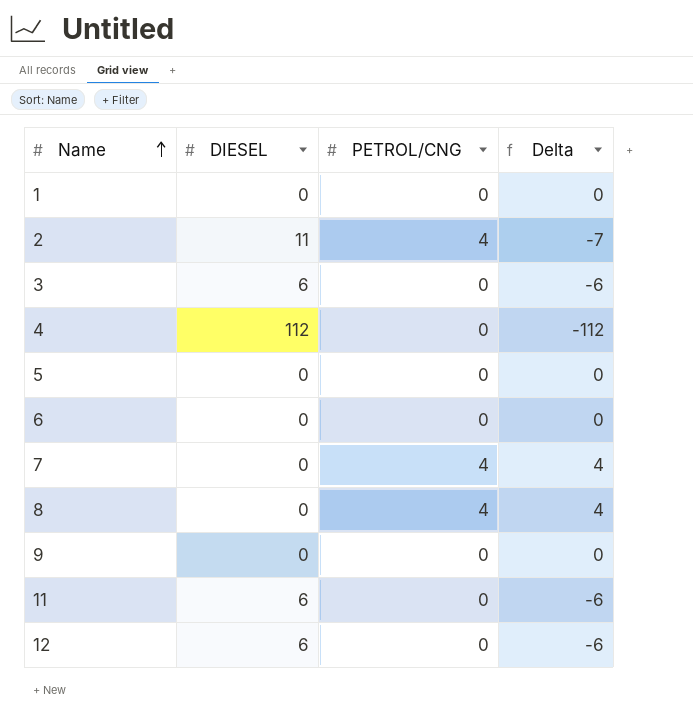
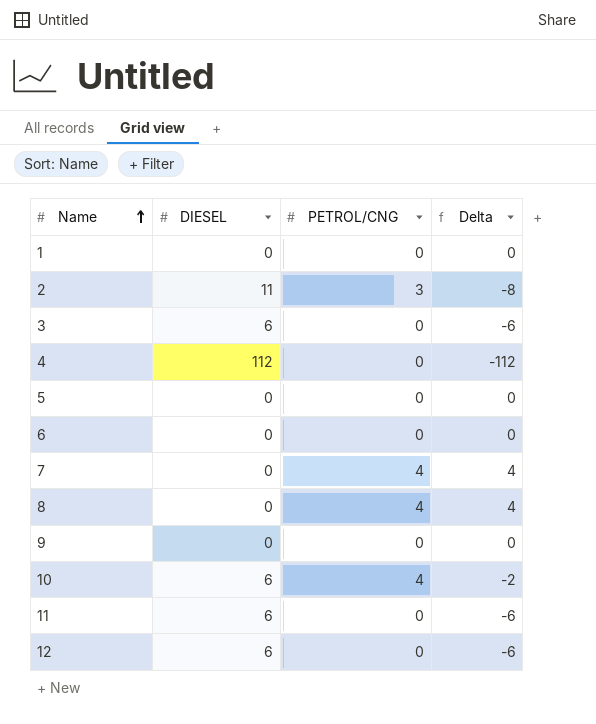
2 | PETROL/CNG: 4 -> 3
2 | Delta: -7 -> -8
row 10: none -> 6 | 4 | -2

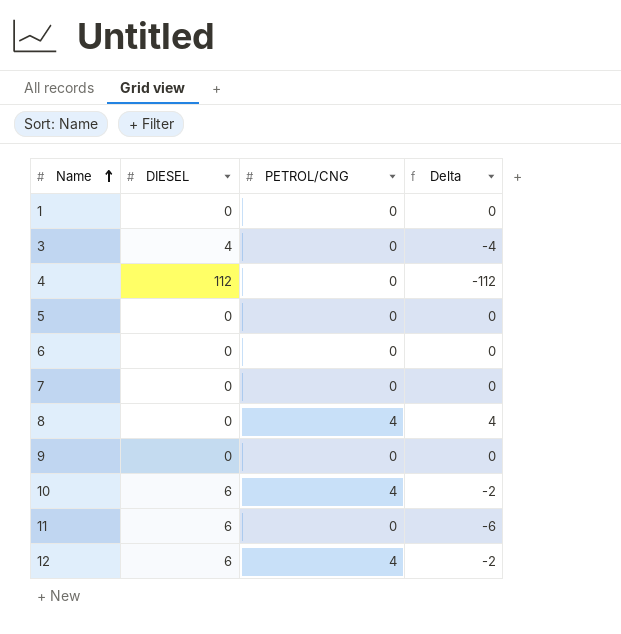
row 2: 11 | 3 | -8 -> none
3 | DIESEL: 6 -> 4
3 | Delta: -6 -> -4
7 | PETROL/CNG: 4 -> 0
7 | Delta: 4 -> 0
12 | PETROL/CNG: 0 -> 4
12 | Delta: -6 -> -2

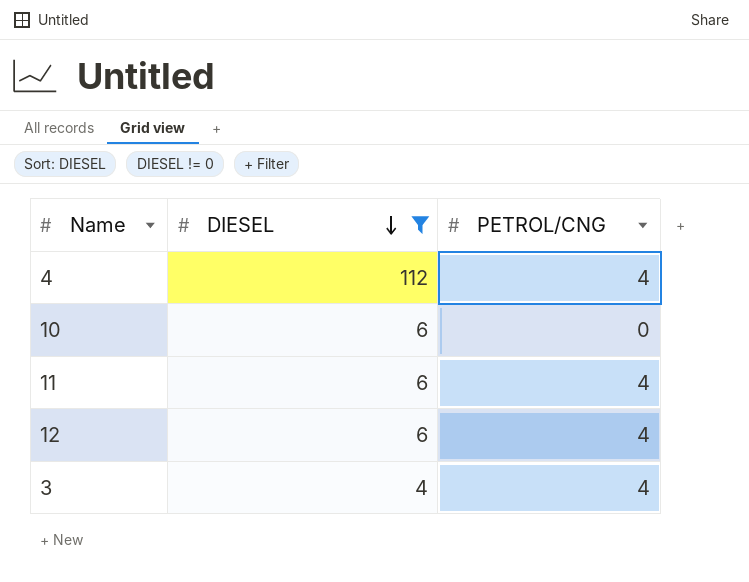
filter: none -> DIESEL != 0
row order: Name ascending -> DIESEL descending
column Delta | formula: [PETROL/CNG] - [DIESEL] -> none
4 | PETROL/CNG: 0 -> 4
10 | PETROL/CNG: 4 -> 0
11 | PETROL/CNG: 0 -> 4
3 | PETROL/CNG: 0 -> 4

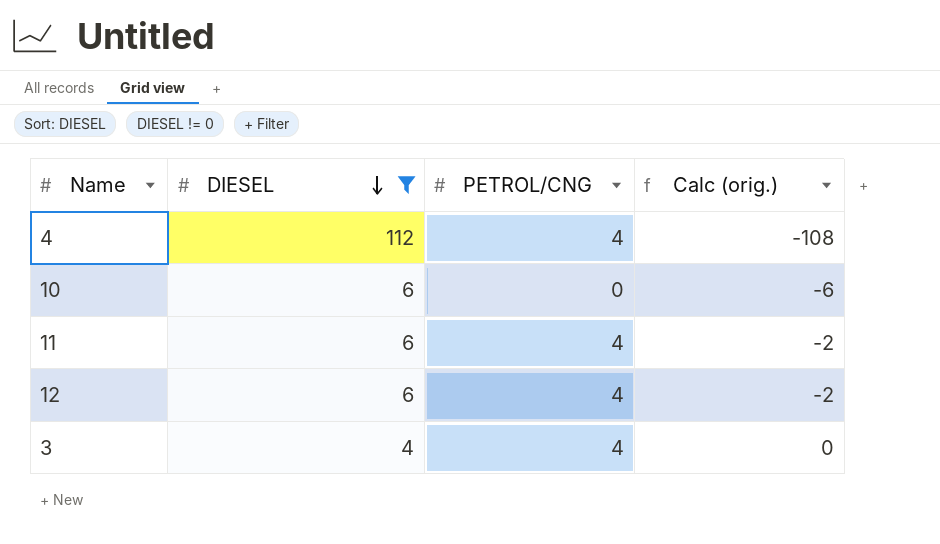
column Calc (orig.) | formula: none -> [PETROL/CNG] - [DIESEL]

